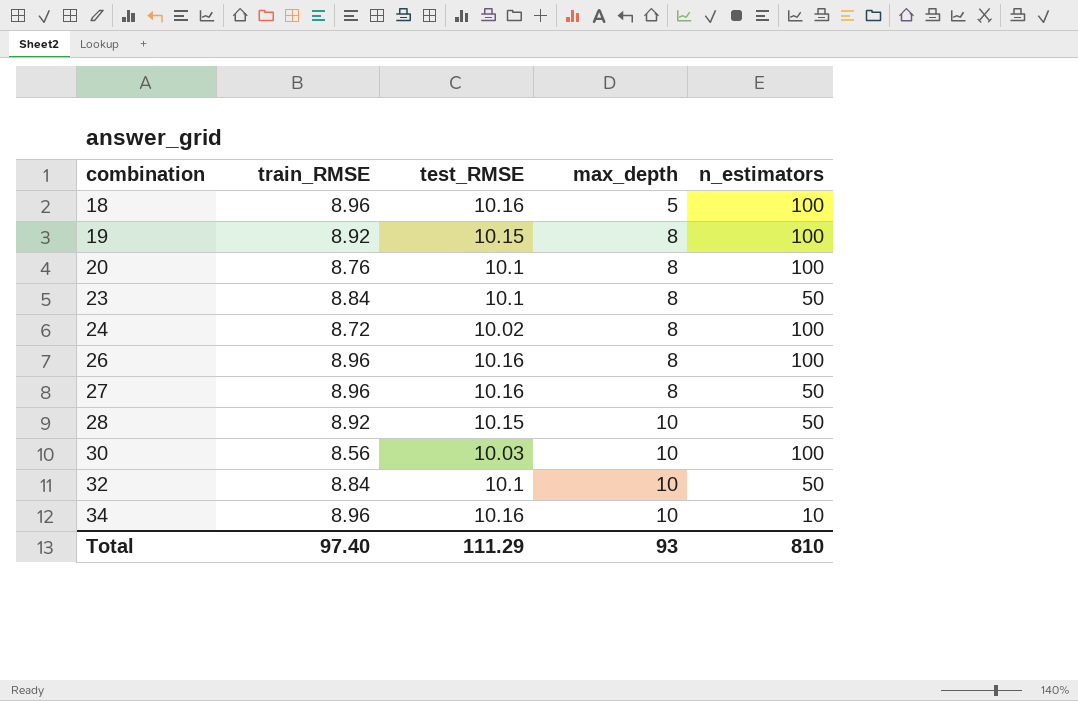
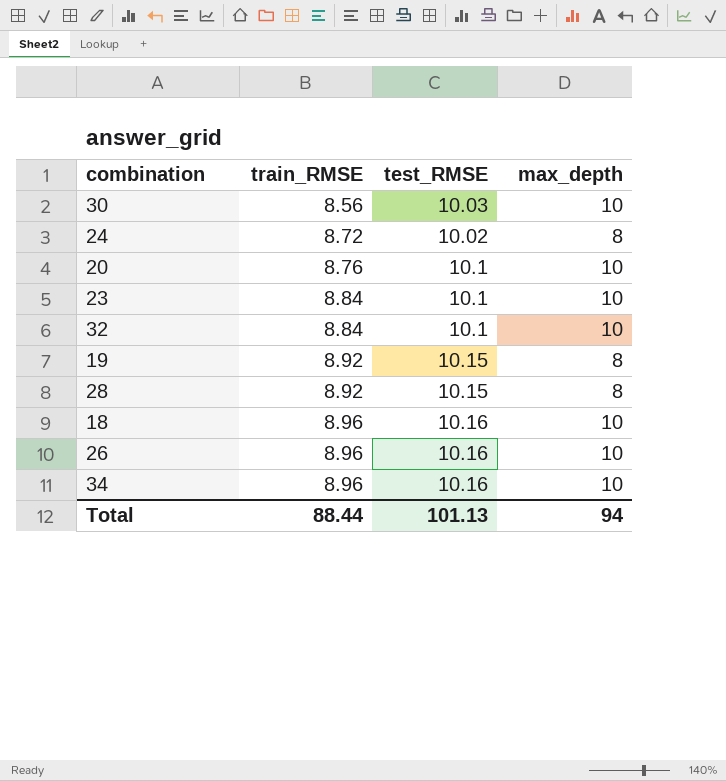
row order: combination ascending -> train_RMSE ascending
column n_estimators | position: 5 -> none
row 27: 8.96 | 10.16 | 8 | 50 -> none
20 | max_depth: 8 -> 10
23 | max_depth: 8 -> 10
28 | max_depth: 10 -> 8
18 | max_depth: 5 -> 10
26 | max_depth: 8 -> 10
Total | train_RMSE: 97.40 -> 88.44
Total | test_RMSE: 111.29 -> 101.13
Total | max_depth: 93 -> 94

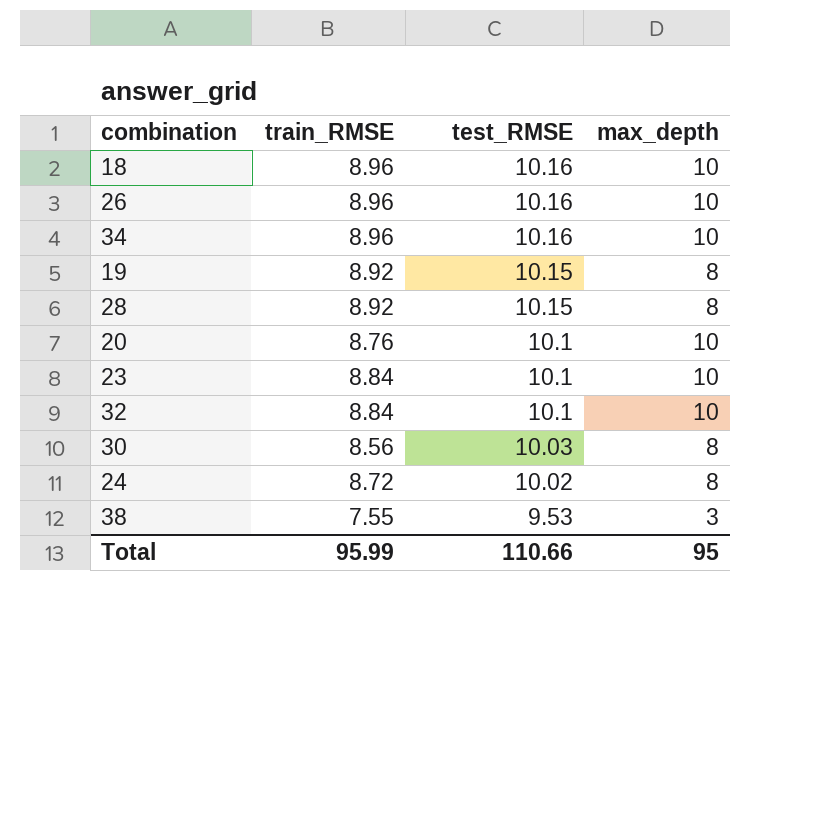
row order: train_RMSE ascending -> test_RMSE descending
30 | max_depth: 10 -> 8
row 38: none -> 7.55 | 9.53 | 3
Total | train_RMSE: 88.44 -> 95.99
Total | test_RMSE: 101.13 -> 110.66
Total | max_depth: 94 -> 95

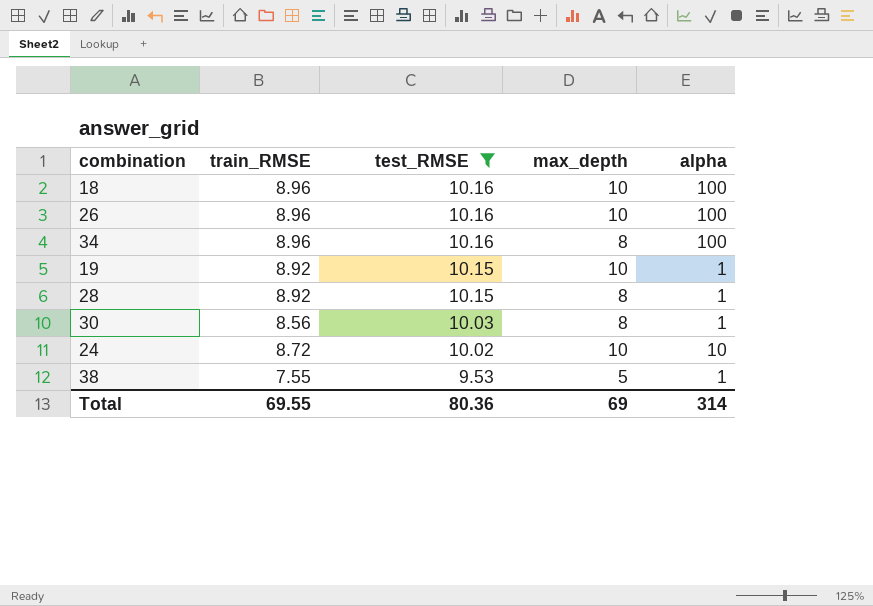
filter: none -> test_RMSE != 10.1
column alpha | position: none -> 5
34 | max_depth: 10 -> 8
19 | max_depth: 8 -> 10
24 | max_depth: 8 -> 10
38 | max_depth: 3 -> 5
Total | train_RMSE: 95.99 -> 69.55
Total | test_RMSE: 110.66 -> 80.36
Total | max_depth: 95 -> 69

